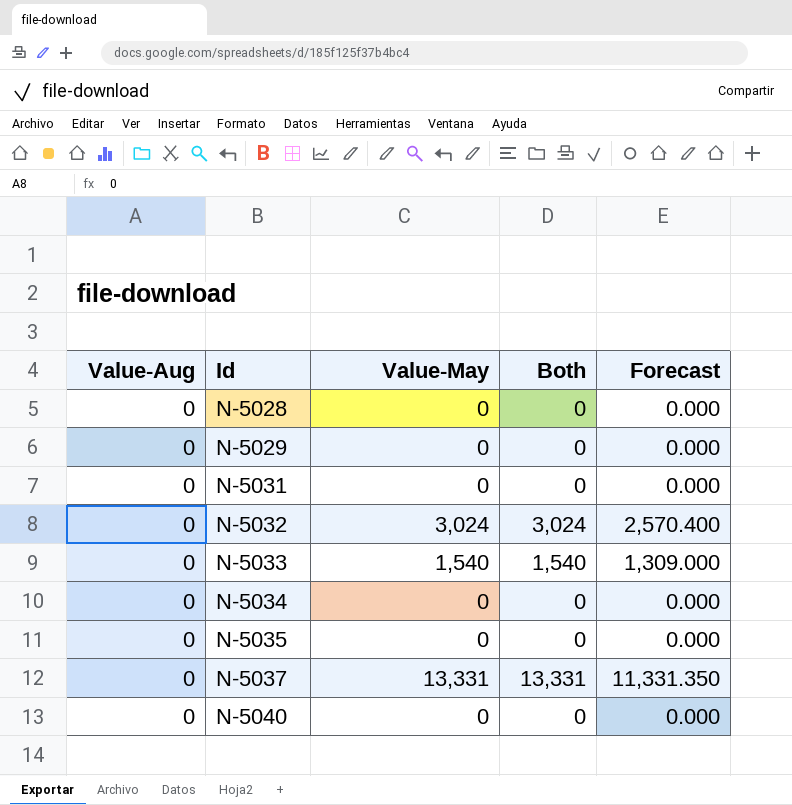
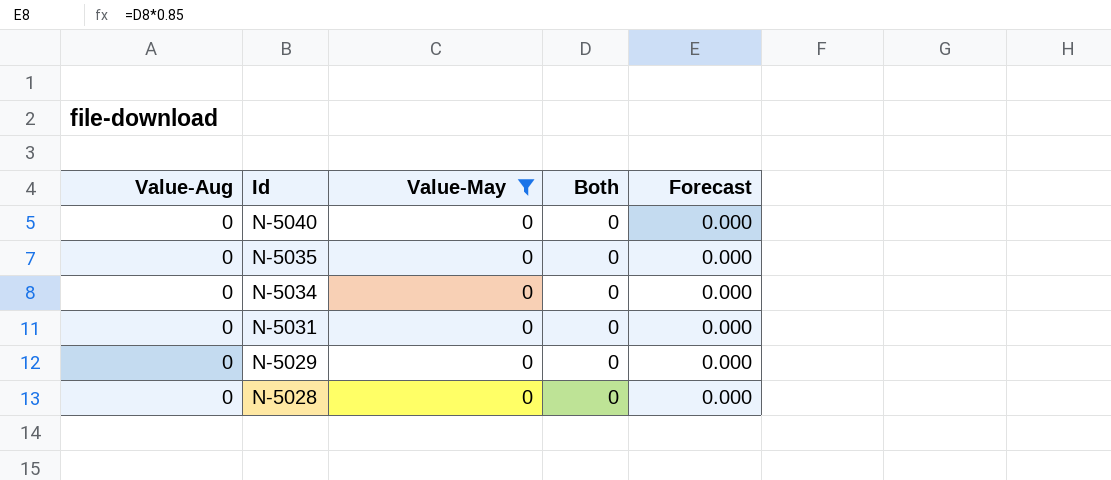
filter: none -> Value-May = 0
row order: Id ascending -> Id descending

